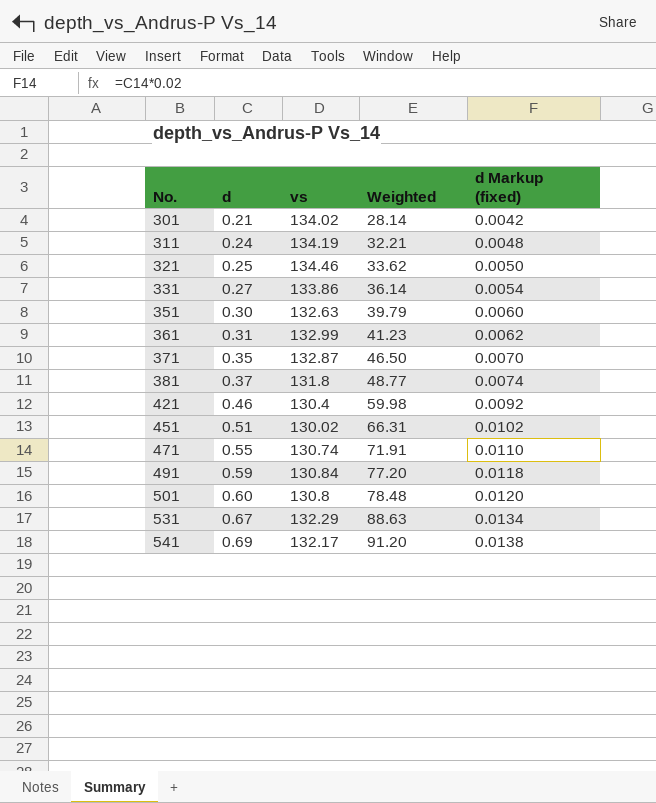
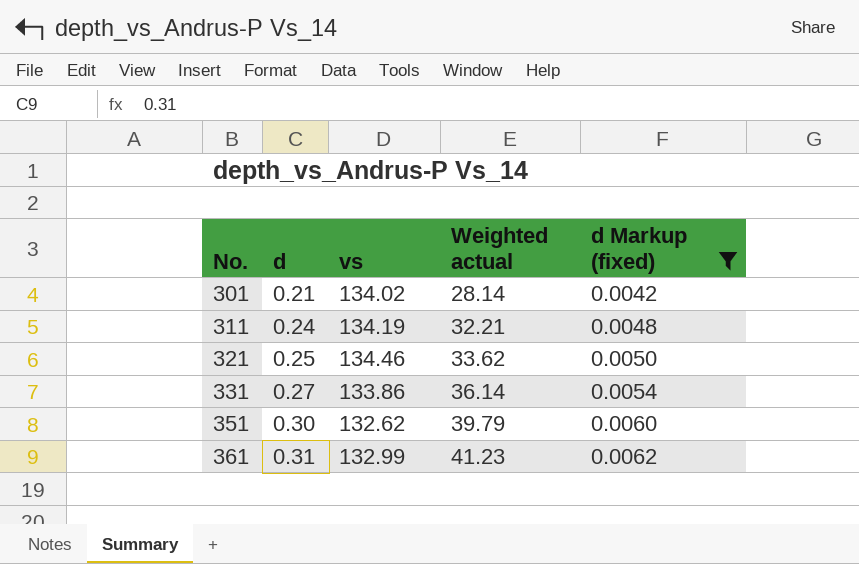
filter: none -> d Markup (fixed) <= 0.0062
column name: Weighted -> Weighted actual
351 | vs: 132.63 -> 132.62

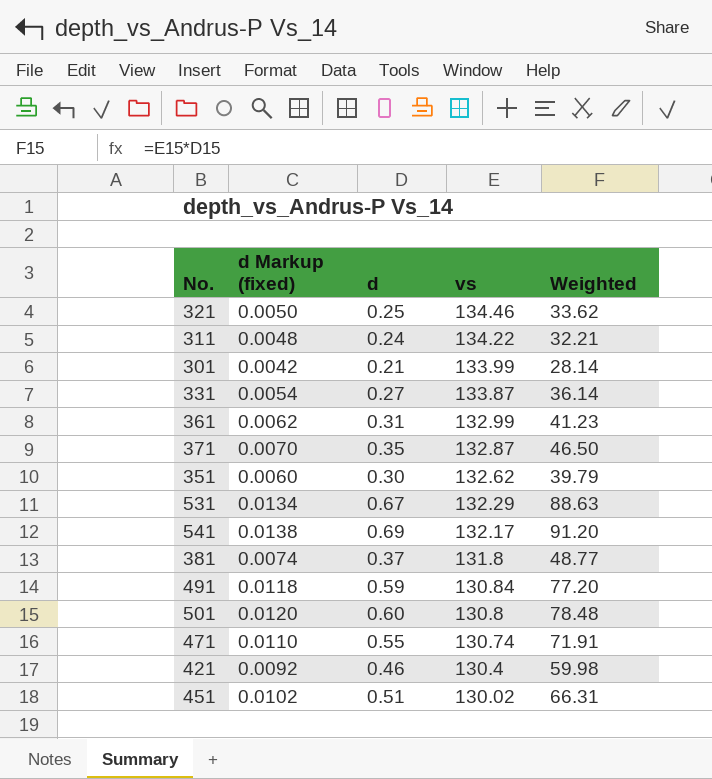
filter: d Markup (fixed) <= 0.0062 -> none
row order: No. ascending -> vs descending
column d Markup (fixed) | position: 5 -> 2
column name: Weighted actual -> Weighted
311 | vs: 134.19 -> 134.22
301 | vs: 134.02 -> 133.99
331 | vs: 133.86 -> 133.87

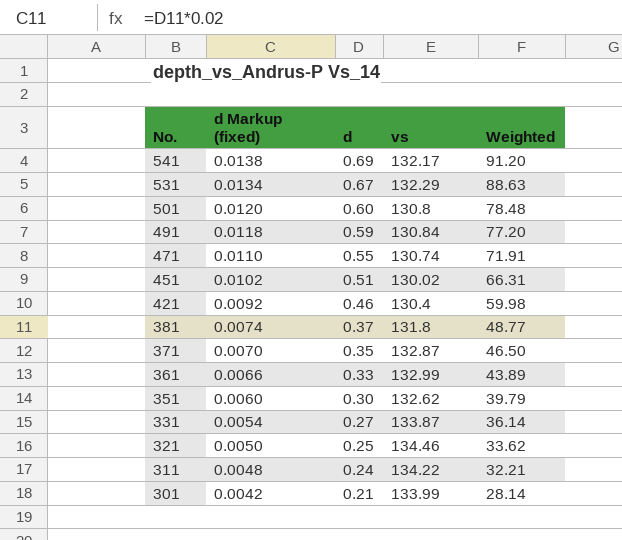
row order: vs descending -> No. descending
361 | d Markup (fixed): 0.0062 -> 0.0066
361 | d: 0.31 -> 0.33
361 | Weighted: 41.23 -> 43.89

